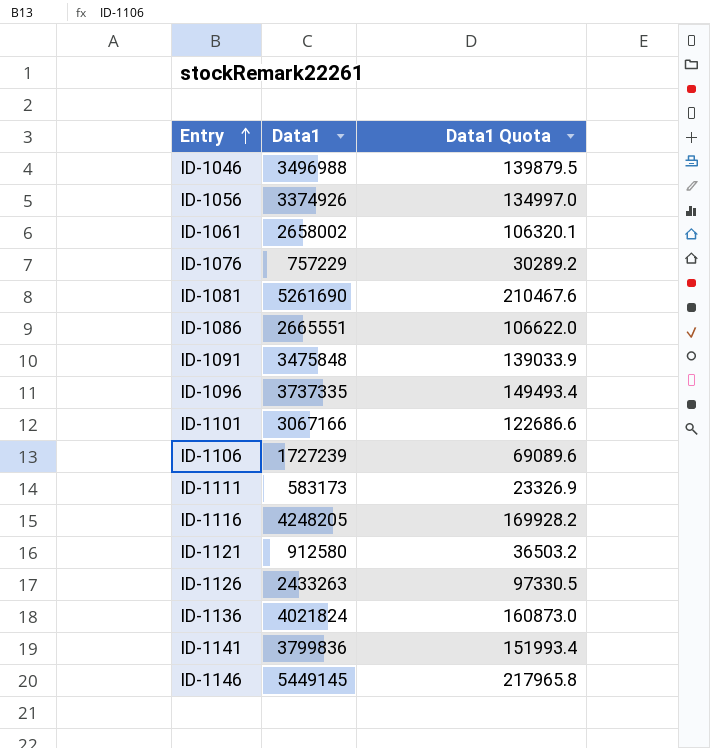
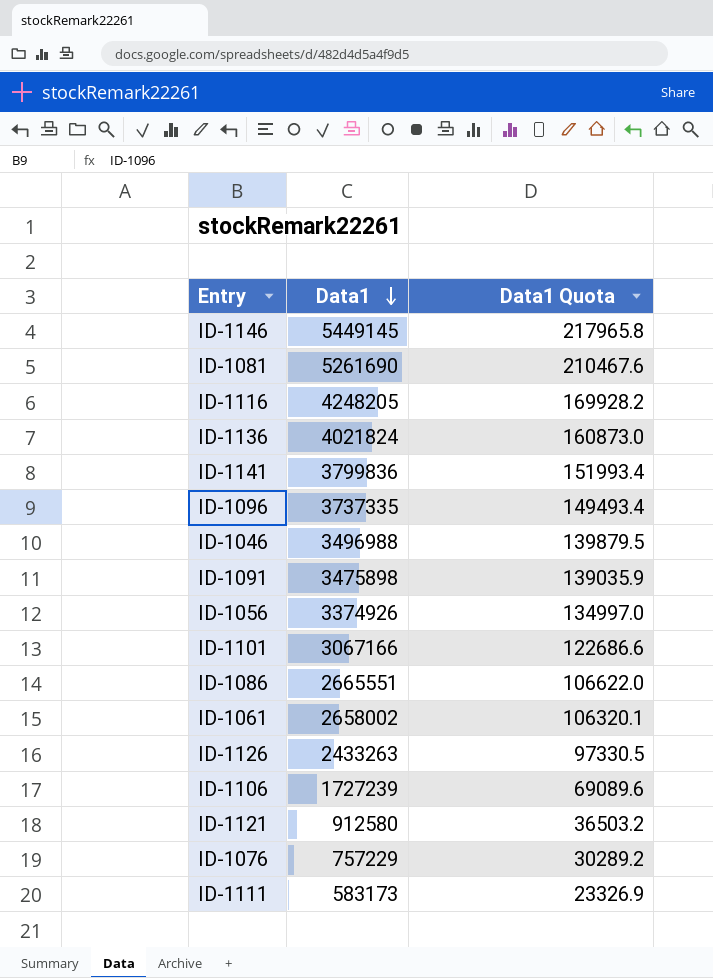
row order: Entry ascending -> Data1 descending
ID-1091 | Data1: 3475848 -> 3475898
ID-1091 | Data1 Quota: 139033.9 -> 139035.9

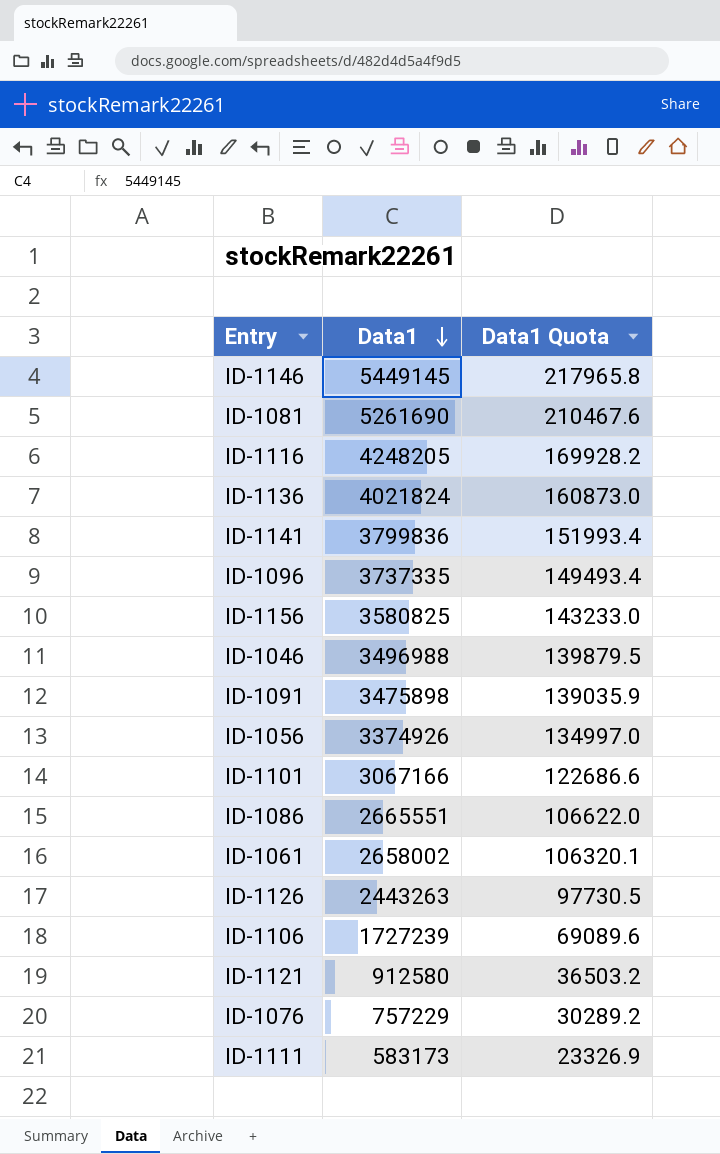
row ID-1156: none -> 3580825 | 143233.0
ID-1126 | Data1: 2433263 -> 2443263
ID-1126 | Data1 Quota: 97330.5 -> 97730.5

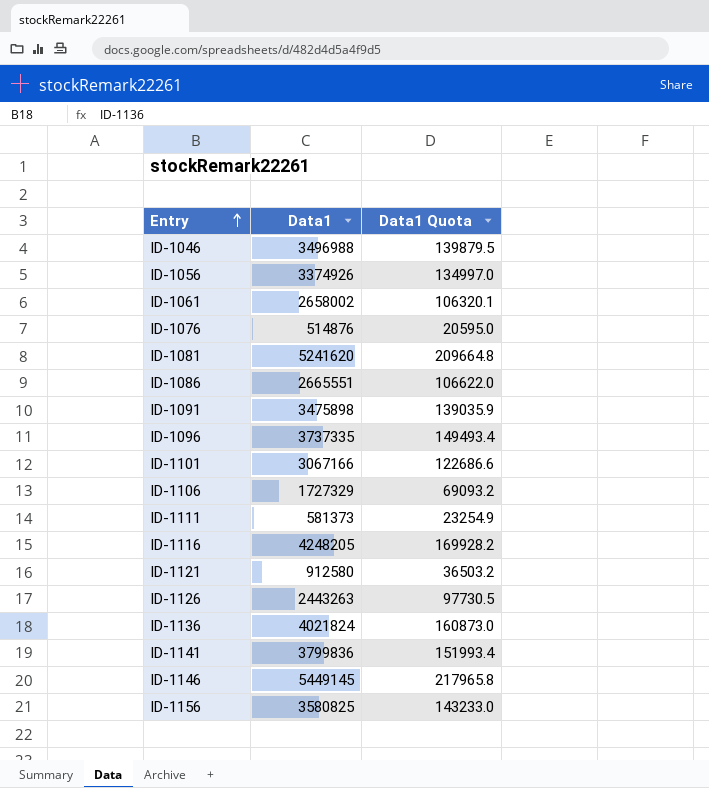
row order: Data1 descending -> Entry ascending
ID-1076 | Data1: 757229 -> 514876
ID-1076 | Data1 Quota: 30289.2 -> 20595.0
ID-1081 | Data1: 5261690 -> 5241620
ID-1081 | Data1 Quota: 210467.6 -> 209664.8
ID-1106 | Data1: 1727239 -> 1727329
ID-1106 | Data1 Quota: 69089.6 -> 69093.2
ID-1111 | Data1: 583173 -> 581373
ID-1111 | Data1 Quota: 23326.9 -> 23254.9

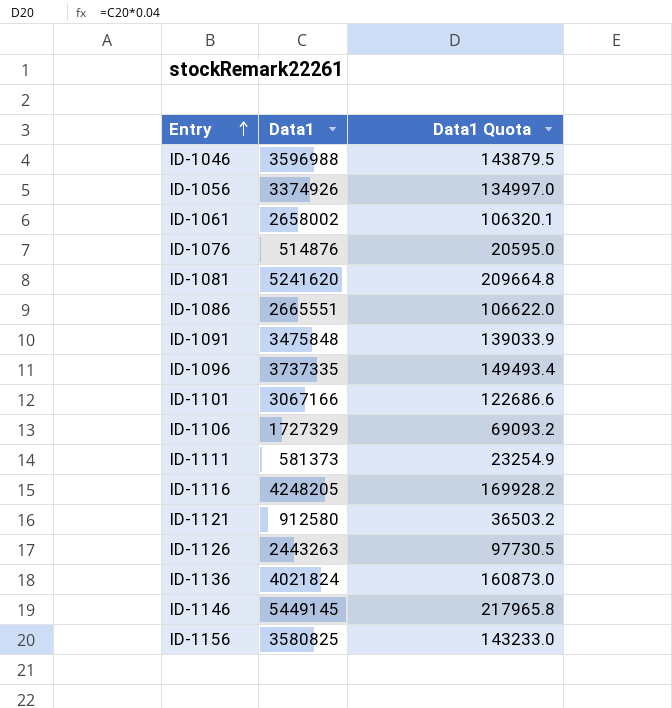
row ID-1141: 3799836 | 151993.4 -> none
ID-1046 | Data1: 3496988 -> 3596988
ID-1046 | Data1 Quota: 139879.5 -> 143879.5
ID-1091 | Data1: 3475898 -> 3475848
ID-1091 | Data1 Quota: 139035.9 -> 139033.9

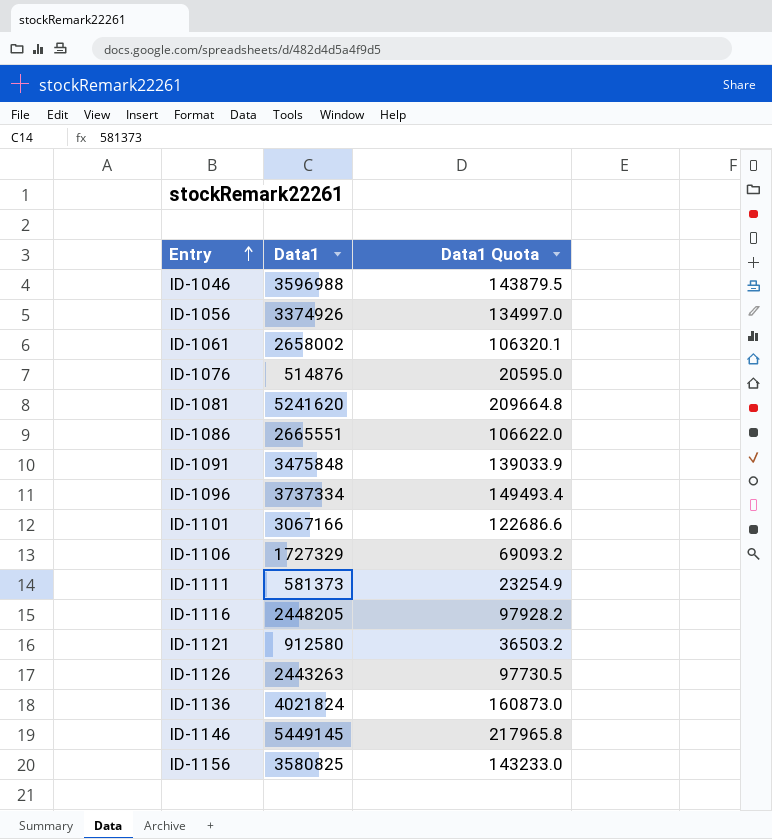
ID-1096 | Data1: 3737335 -> 3737334
ID-1116 | Data1: 4248205 -> 2448205
ID-1116 | Data1 Quota: 169928.2 -> 97928.2

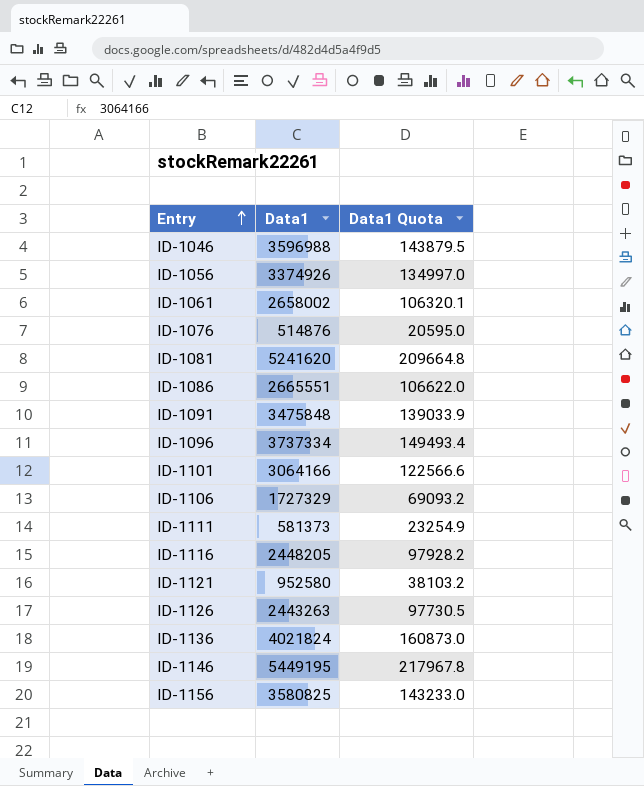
ID-1101 | Data1: 3067166 -> 3064166
ID-1101 | Data1 Quota: 122686.6 -> 122566.6
ID-1121 | Data1: 912580 -> 952580
ID-1121 | Data1 Quota: 36503.2 -> 38103.2
ID-1146 | Data1: 5449145 -> 5449195
ID-1146 | Data1 Quota: 217965.8 -> 217967.8

